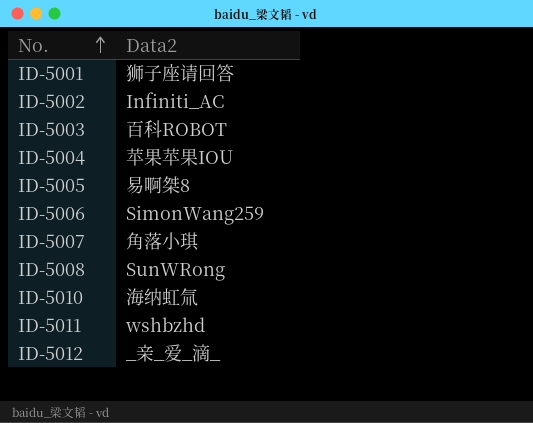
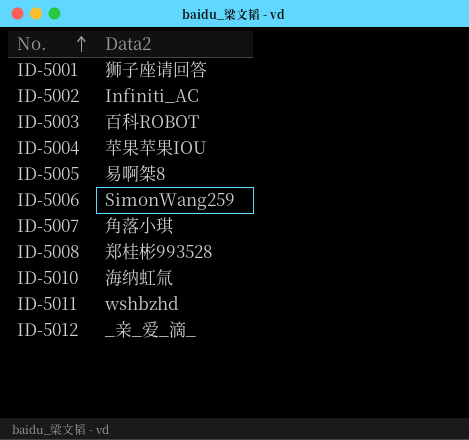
ID-5008 | Data2: SunWRong -> 郑桂彬993528

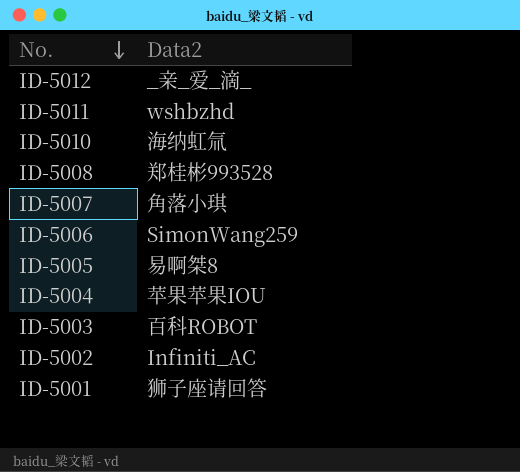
row order: No. ascending -> No. descending

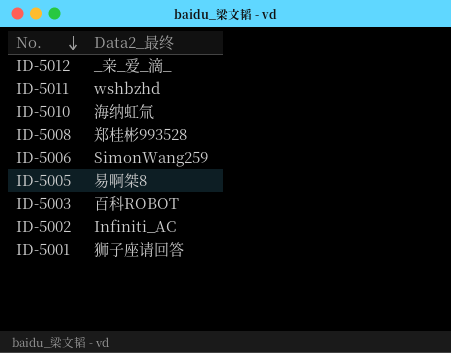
column name: Data2 -> Data2_最终
row ID-5007: 角落小琪 -> none
row ID-5004: 苹果苹果IOU -> none

